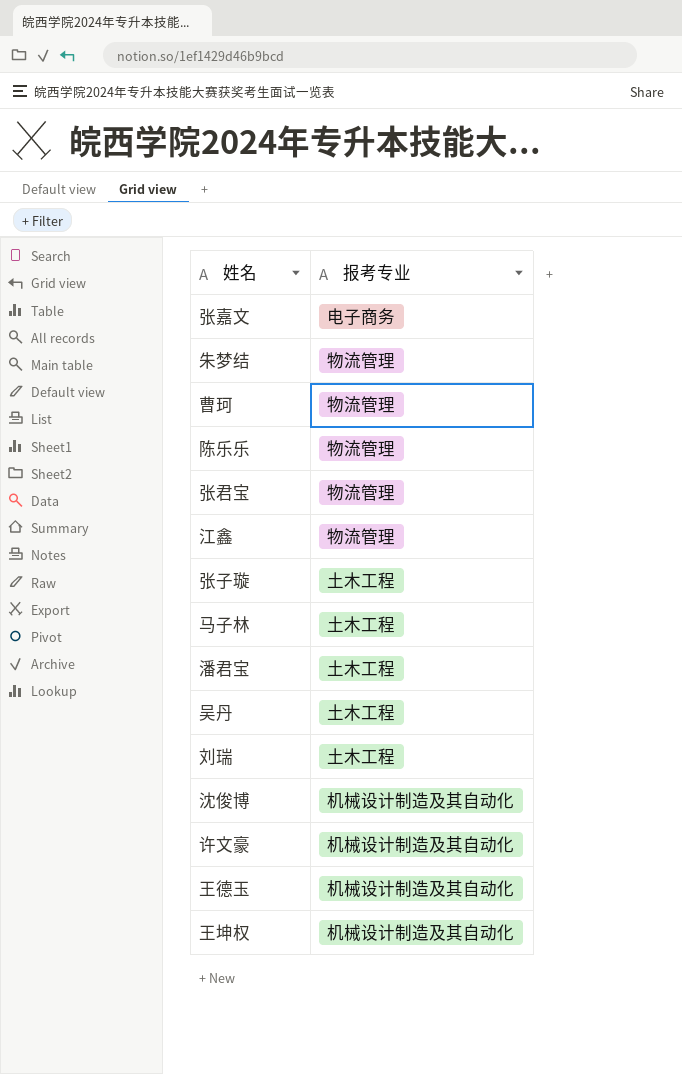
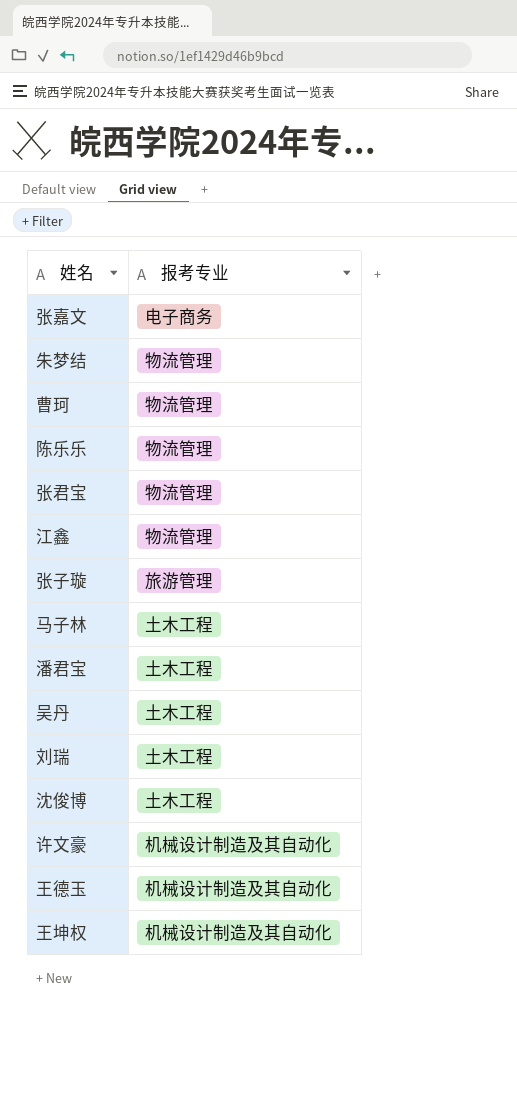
张子璇 | 报考专业: 土木工程 -> 旅游管理
沈俊博 | 报考专业: 机械设计制造及其自动化 -> 土木工程

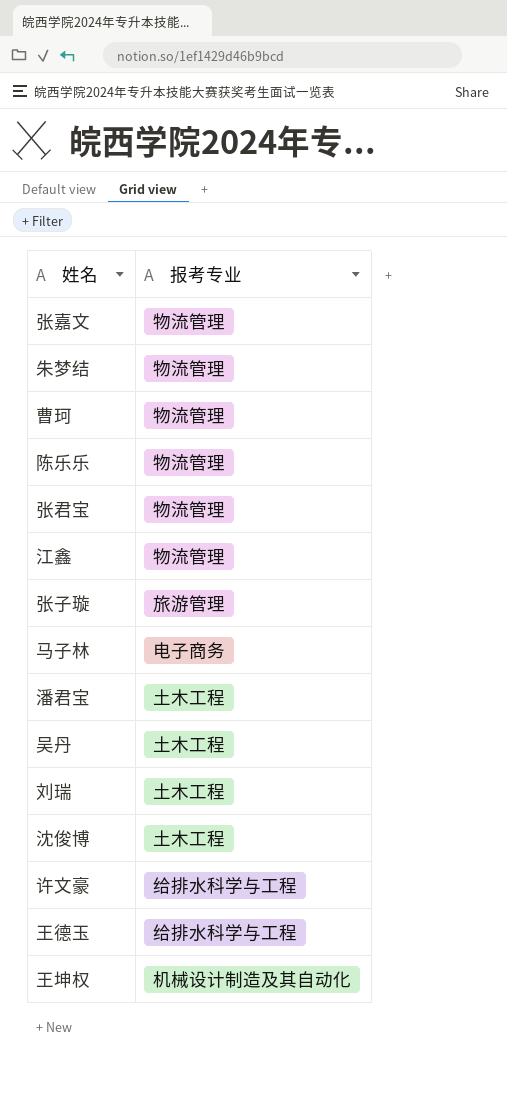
张嘉文 | 报考专业: 电子商务 -> 物流管理
马子林 | 报考专业: 土木工程 -> 电子商务
许文豪 | 报考专业: 机械设计制造及其自动化 -> 给排水科学与工程
王德玉 | 报考专业: 机械设计制造及其自动化 -> 给排水科学与工程

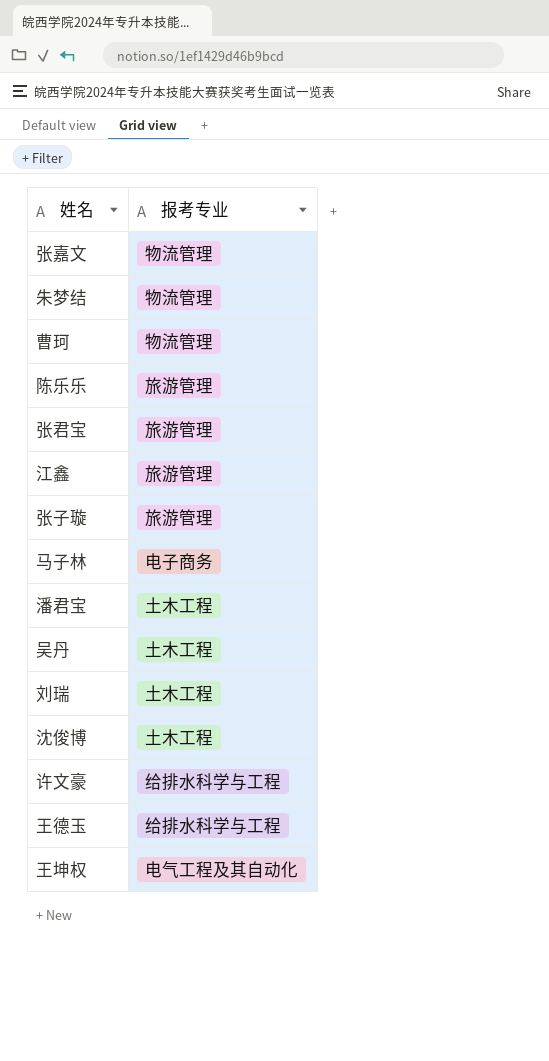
陈乐乐 | 报考专业: 物流管理 -> 旅游管理
张君宝 | 报考专业: 物流管理 -> 旅游管理
江鑫 | 报考专业: 物流管理 -> 旅游管理
王坤权 | 报考专业: 机械设计制造及其自动化 -> 电气工程及其自动化

